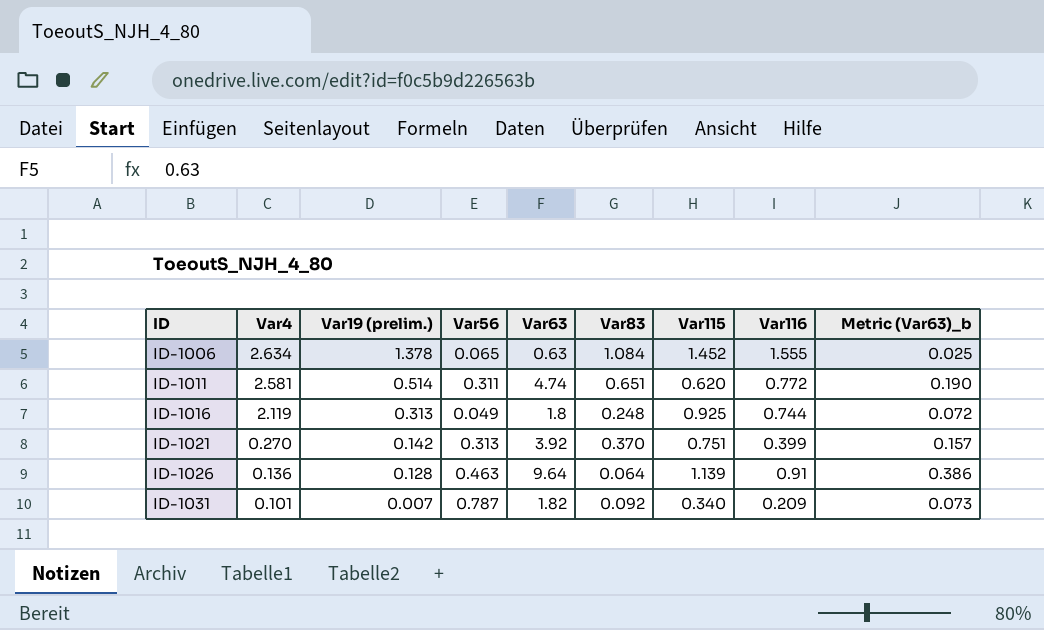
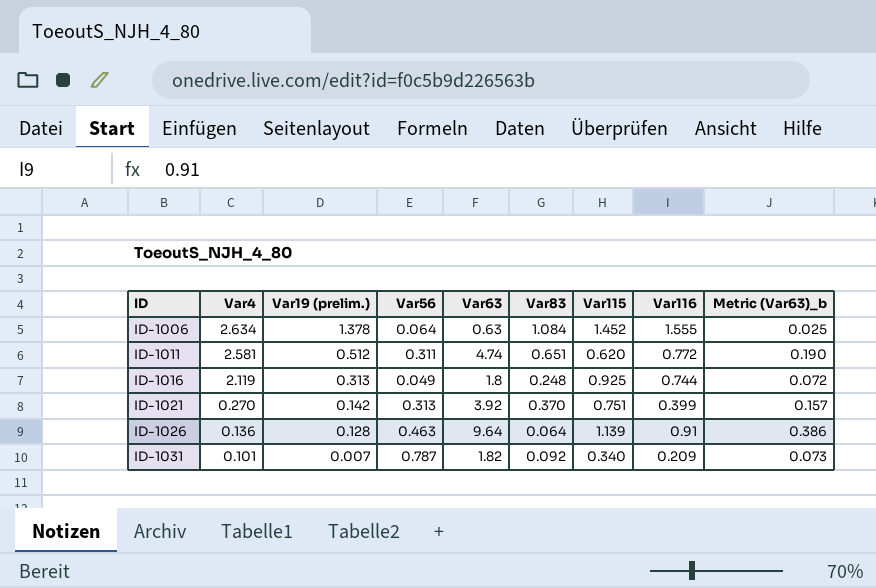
ID-1006 | Var56: 0.065 -> 0.064
ID-1011 | Var19 (prelim.): 0.514 -> 0.512

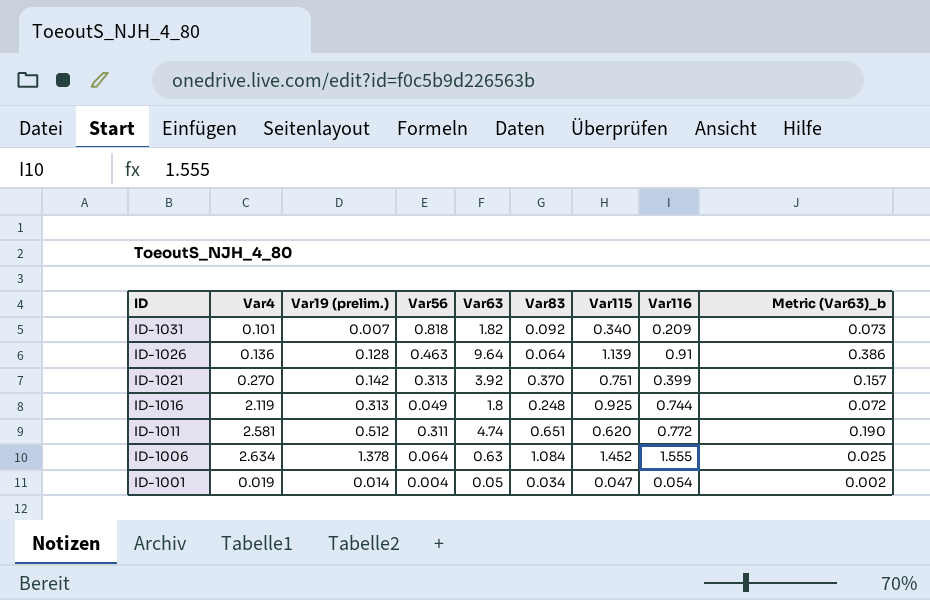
row order: ID ascending -> ID descending
ID-1031 | Var56: 0.787 -> 0.818
row ID-1001: none -> 0.019 | 0.014 | 0.004 | 0.05 | 0.034 | 0.047 | 0.054 | 0.002

